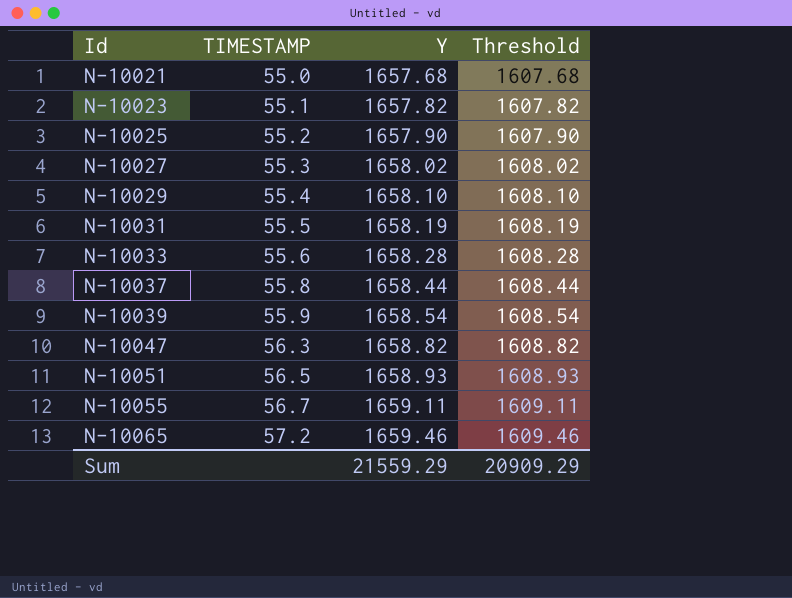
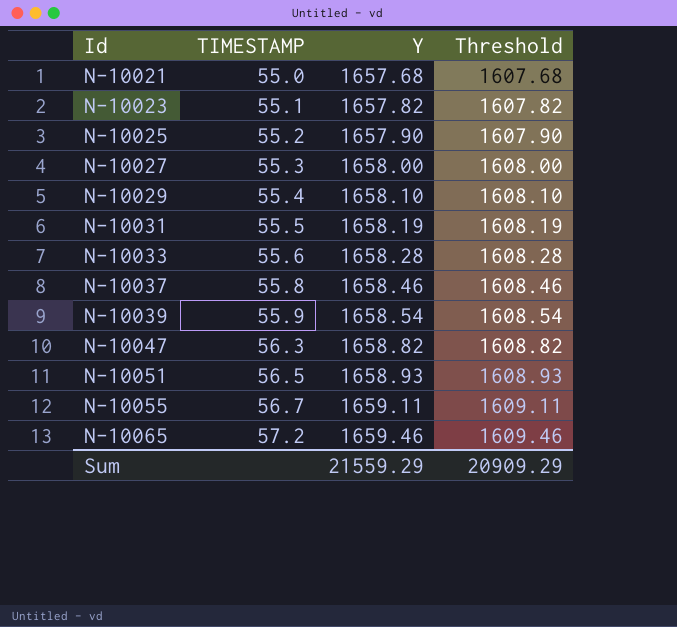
N-10027 | Y: 1658.02 -> 1658.00
N-10027 | Threshold: 1608.02 -> 1608.00
N-10037 | Y: 1658.44 -> 1658.46
N-10037 | Threshold: 1608.44 -> 1608.46

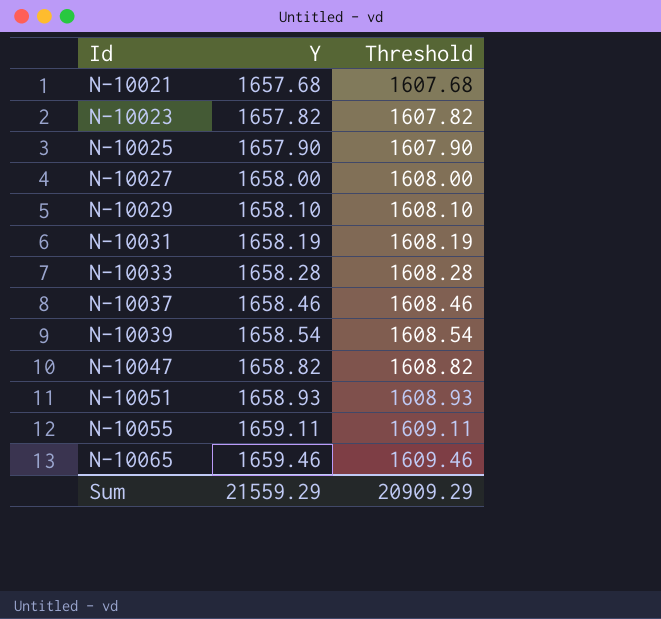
column TIMESTAMP | position: 2 -> none

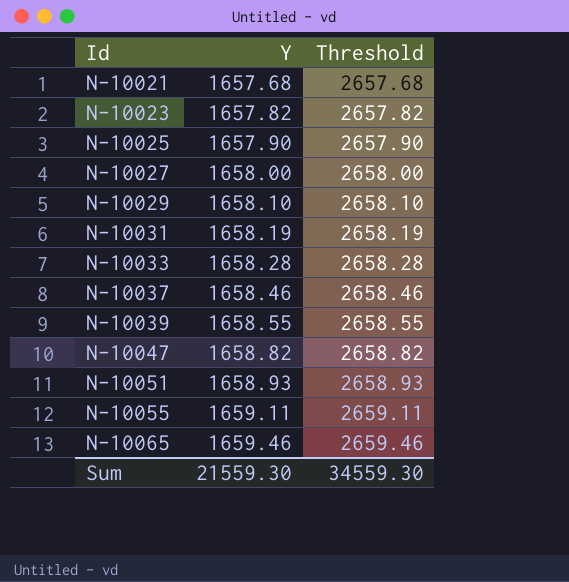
column Threshold | formula: [Y] - 50 -> [Y] + 1000
N-10039 | Y: 1658.54 -> 1658.55
Sum | Y: 21559.29 -> 21559.30
Sum | Threshold: 20909.29 -> 34559.30

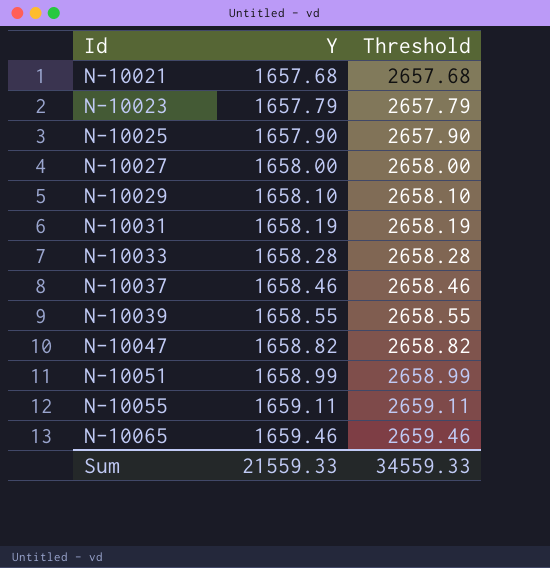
N-10023 | Y: 1657.82 -> 1657.79
N-10023 | Threshold: 2657.82 -> 2657.79
N-10051 | Y: 1658.93 -> 1658.99
N-10051 | Threshold: 2658.93 -> 2658.99
Sum | Y: 21559.30 -> 21559.33
Sum | Threshold: 34559.30 -> 34559.33

